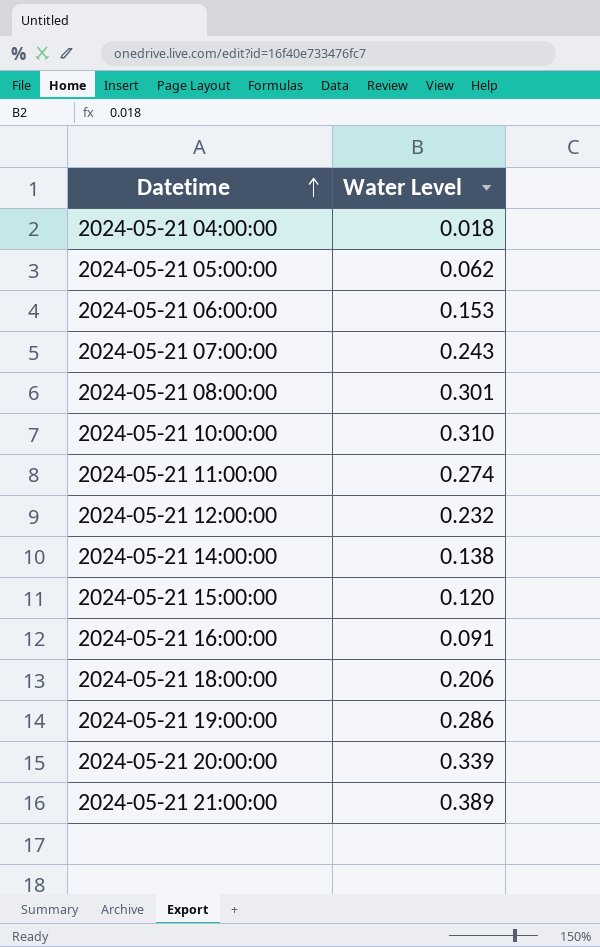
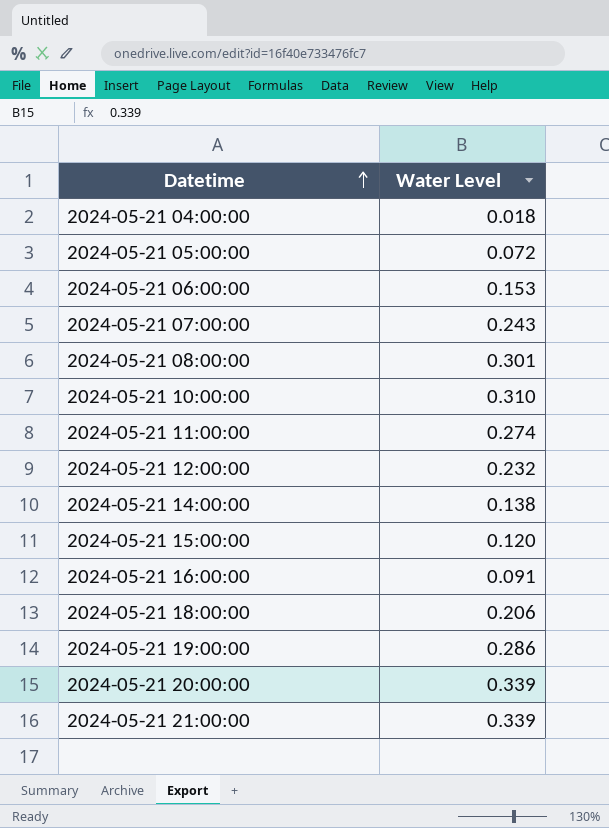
2024-05-21 05:00:00 | Water Level: 0.062 -> 0.072
2024-05-21 21:00:00 | Water Level: 0.389 -> 0.339

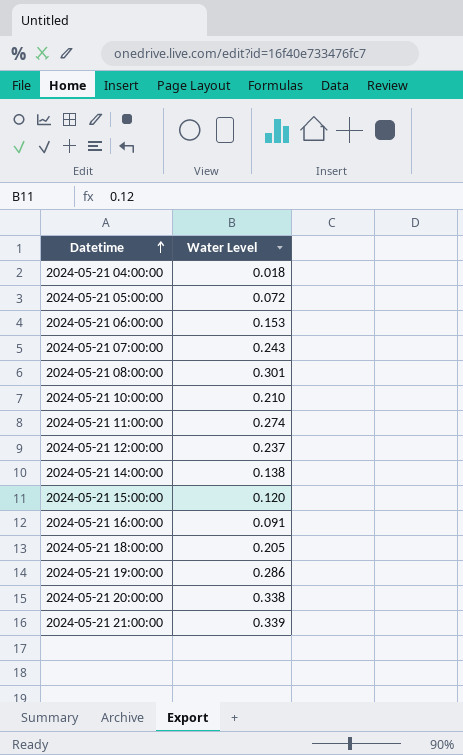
2024-05-21 10:00:00 | Water Level: 0.310 -> 0.210
2024-05-21 12:00:00 | Water Level: 0.232 -> 0.237
2024-05-21 18:00:00 | Water Level: 0.206 -> 0.205
2024-05-21 20:00:00 | Water Level: 0.339 -> 0.338

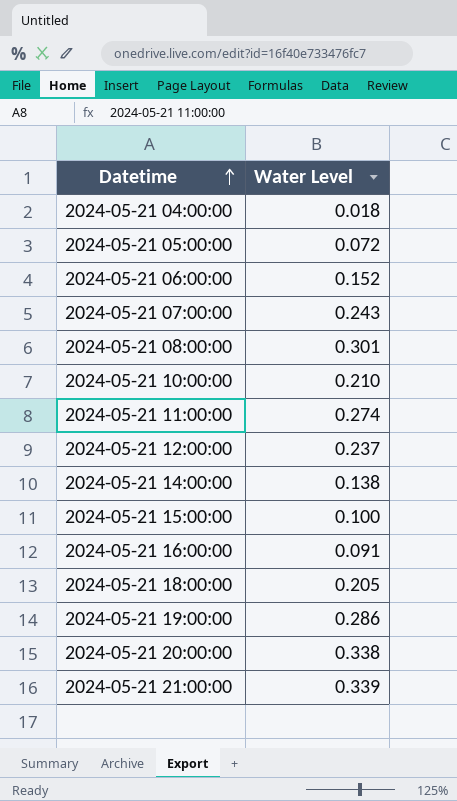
2024-05-21 06:00:00 | Water Level: 0.153 -> 0.152
2024-05-21 15:00:00 | Water Level: 0.120 -> 0.100

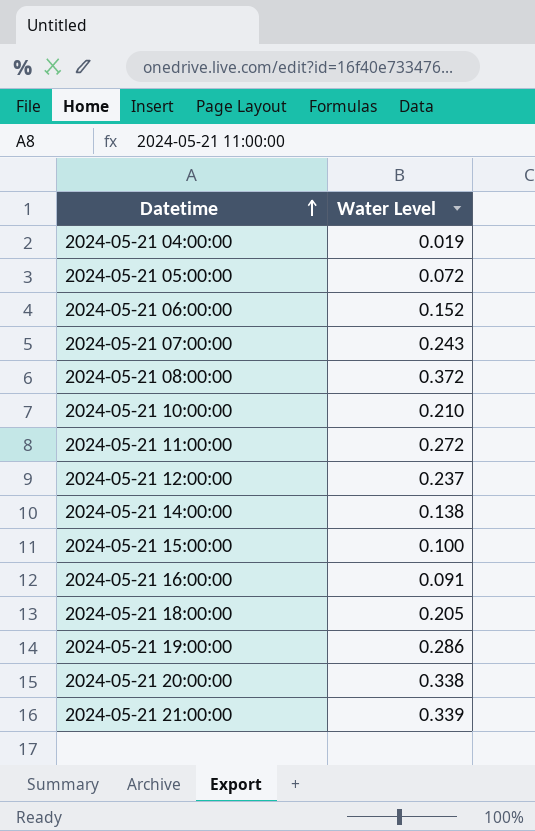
2024-05-21 04:00:00 | Water Level: 0.018 -> 0.019
2024-05-21 08:00:00 | Water Level: 0.301 -> 0.372
2024-05-21 11:00:00 | Water Level: 0.274 -> 0.272

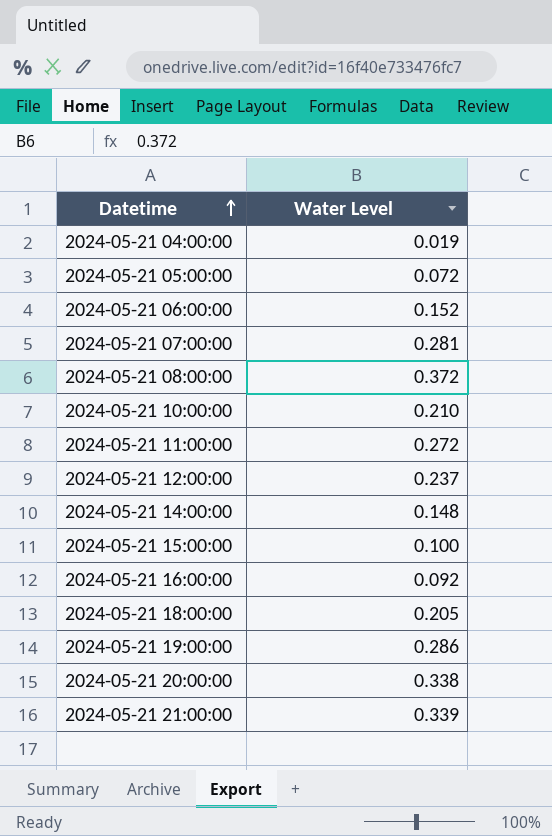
2024-05-21 07:00:00 | Water Level: 0.243 -> 0.281
2024-05-21 14:00:00 | Water Level: 0.138 -> 0.148
2024-05-21 16:00:00 | Water Level: 0.091 -> 0.092

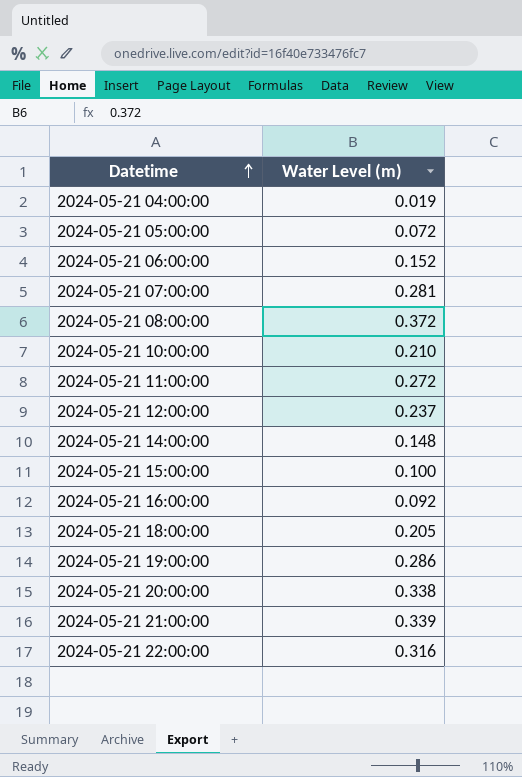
column name: Water Level -> Water Level (m)
row 2024-05-21 22:00:00: none -> 0.316

